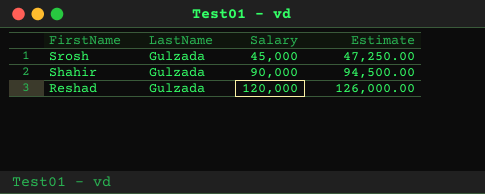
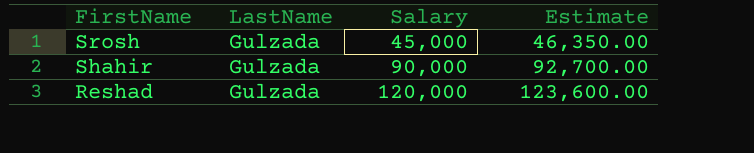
column Estimate | formula: [Salary] * 1.05 -> [Salary] * 1.03

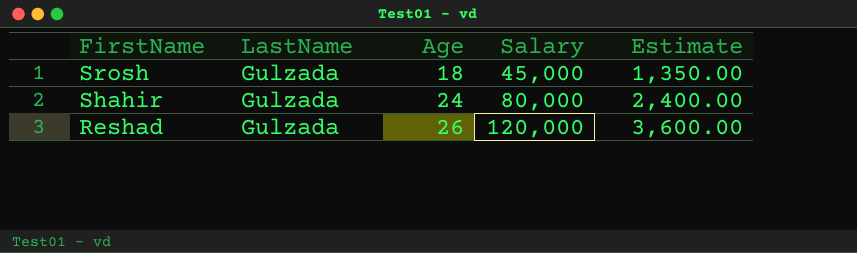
column Age | position: none -> 3
column Estimate | formula: [Salary] * 1.03 -> [Salary] * 0.03
Shahir | Salary: 90,000 -> 80,000

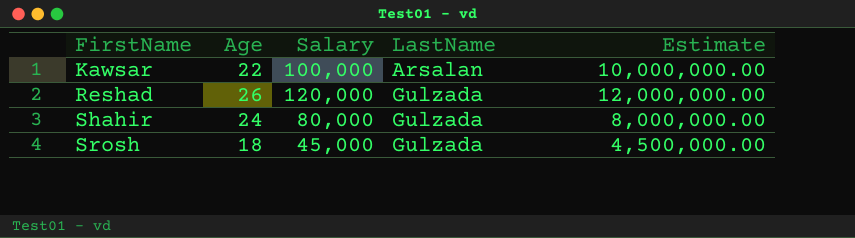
row order: FirstName descending -> FirstName ascending
column LastName | position: 2 -> 4
column Estimate | formula: [Salary] * 0.03 -> [Salary] * 100
row Kawsar: none -> 22 | 100,000 | Arsalan | 10,000,000.00

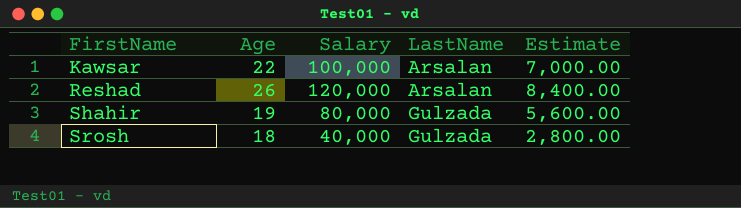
column Estimate | formula: [Salary] * 100 -> [Salary] * 0.07
Reshad | LastName: Gulzada -> Arsalan
Shahir | Age: 24 -> 19
Srosh | Salary: 45,000 -> 40,000

